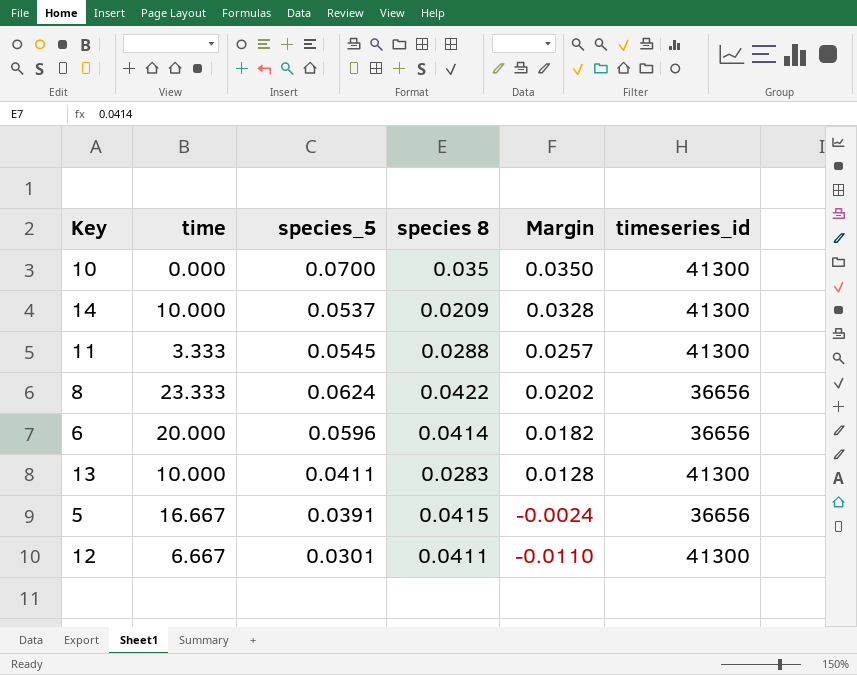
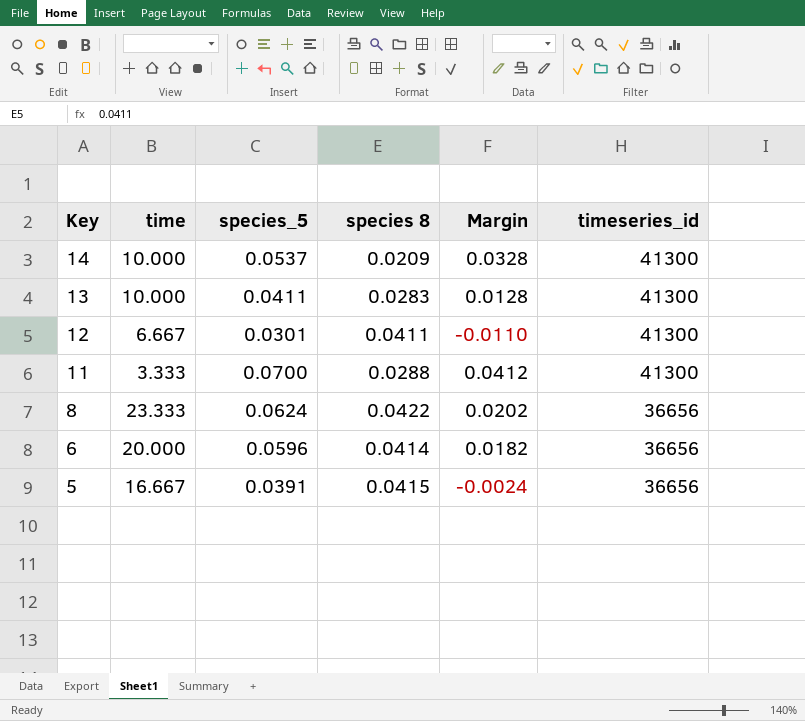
row order: Margin descending -> Key descending
row 10: 0.000 | 0.0700 | 0.035 | 0.0350 | 41300 -> none
11 | species_5: 0.0545 -> 0.0700
11 | Margin: 0.0257 -> 0.0412

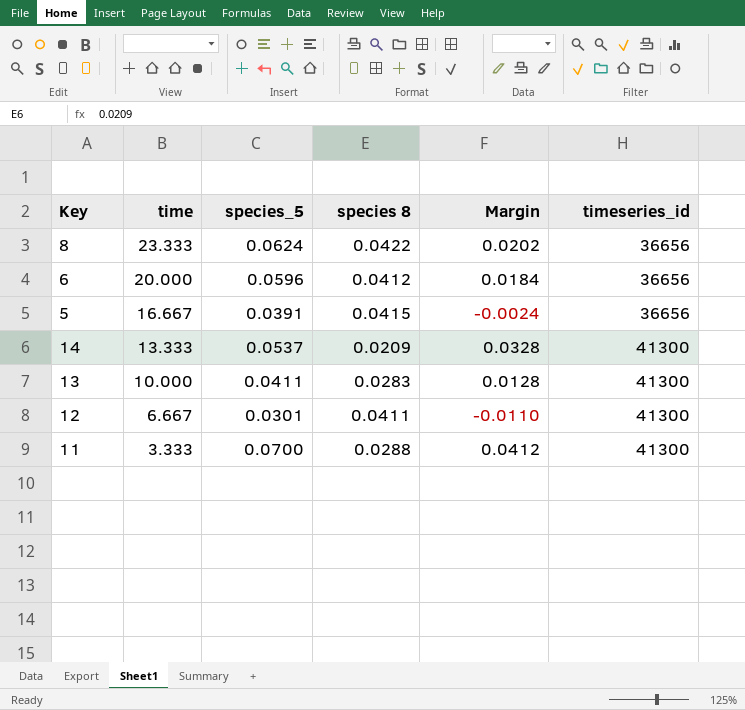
row order: Key descending -> time descending
6 | species 8: 0.0414 -> 0.0412
6 | Margin: 0.0182 -> 0.0184
14 | time: 10.000 -> 13.333

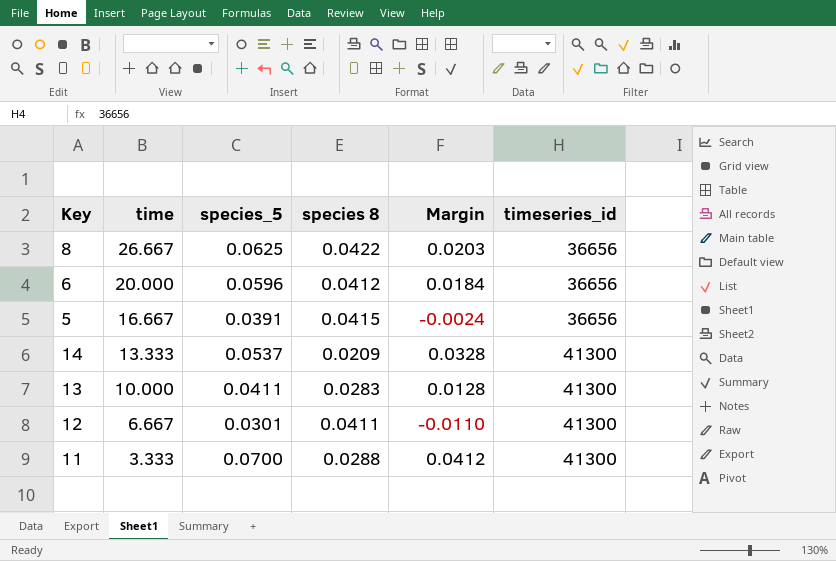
8 | time: 23.333 -> 26.667
8 | species_5: 0.0624 -> 0.0625
8 | Margin: 0.0202 -> 0.0203

